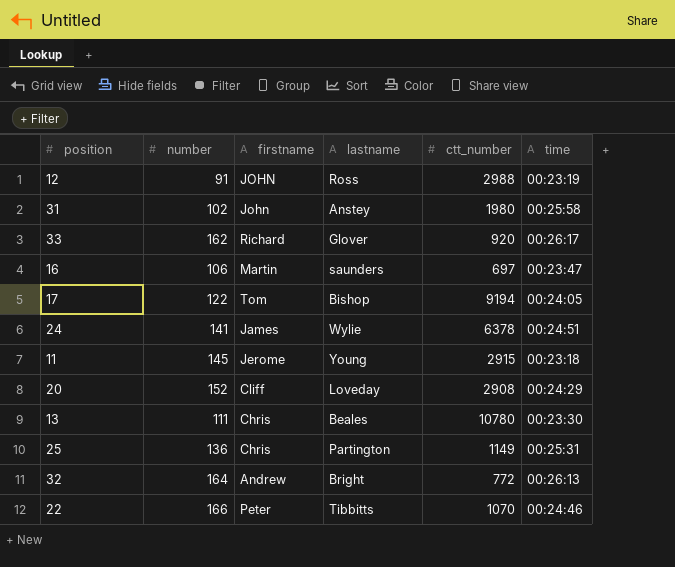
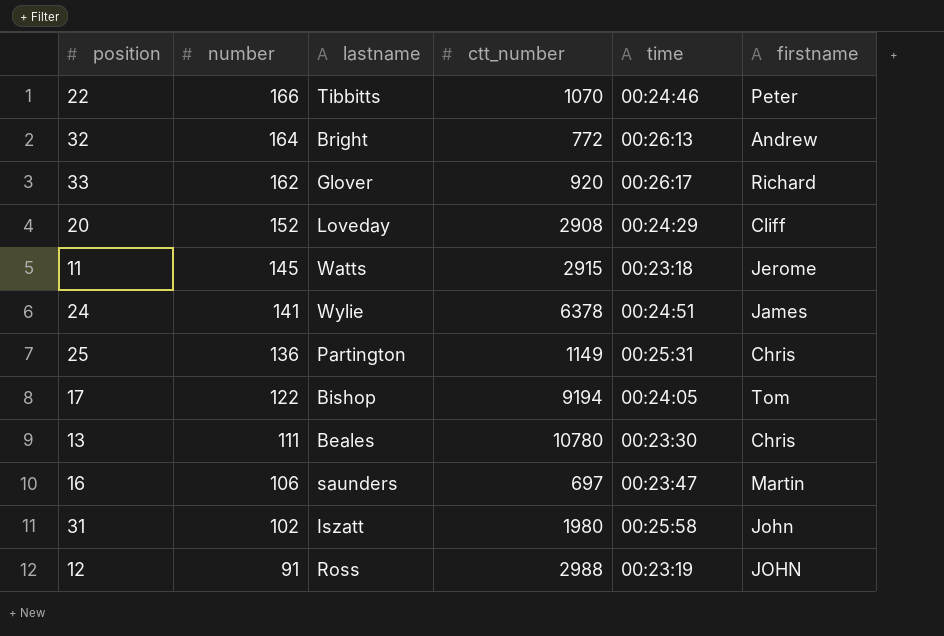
row order: none -> number descending
column firstname | position: 3 -> 6
11 | lastname: Young -> Watts
31 | lastname: Anstey -> Iszatt

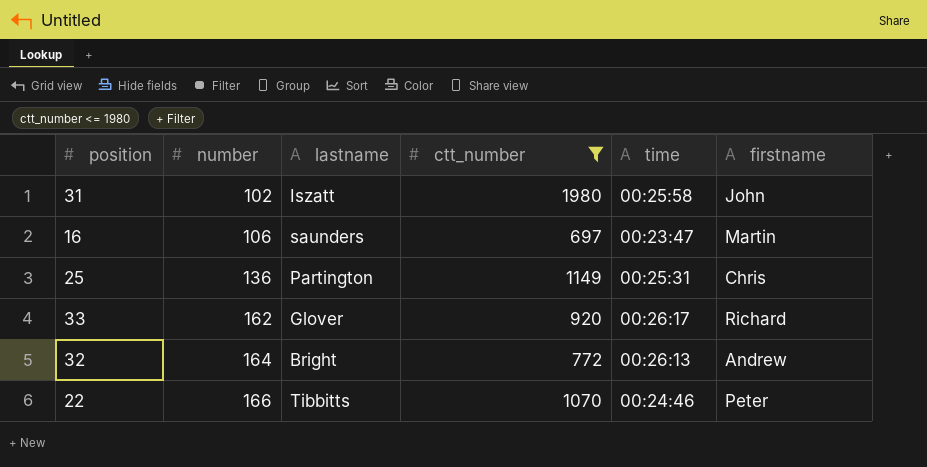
filter: none -> ctt_number <= 1980
row order: number descending -> number ascending

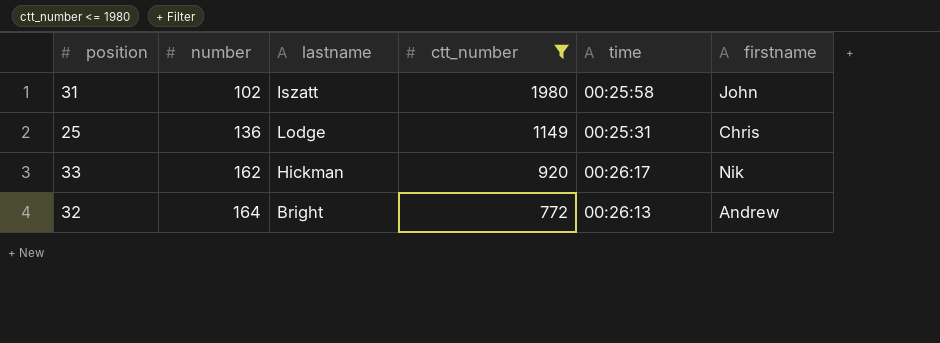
row 16: 106 | saunders | 697 | 00:23:47 | Martin -> none
row 22: 166 | Tibbitts | 1070 | 00:24:46 | Peter -> none
25 | lastname: Partington -> Lodge
33 | lastname: Glover -> Hickman
33 | firstname: Richard -> Nik

